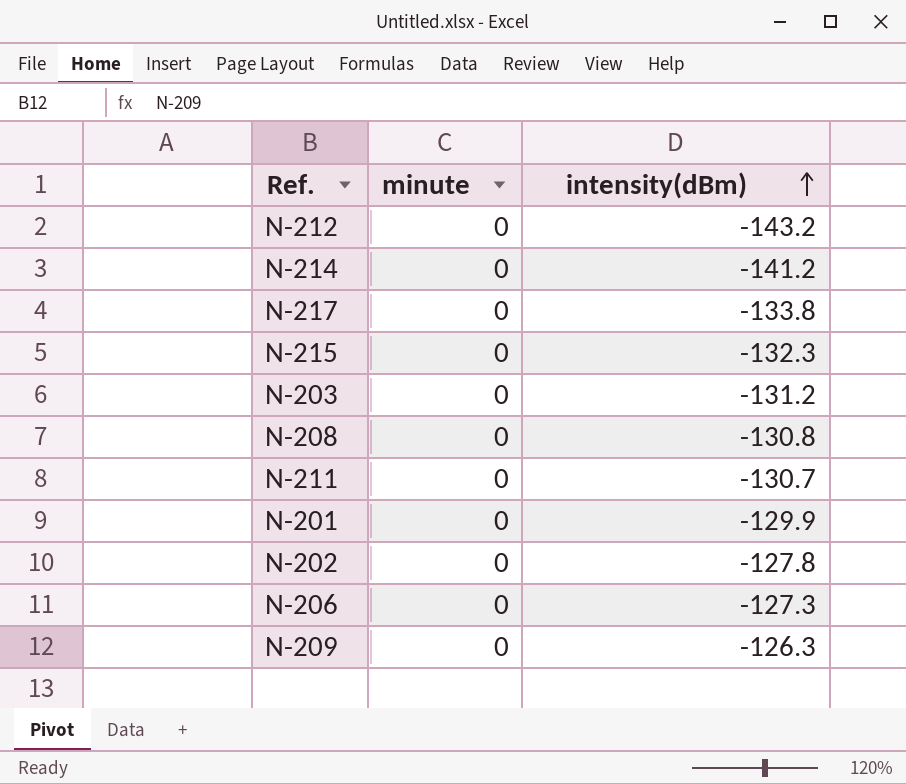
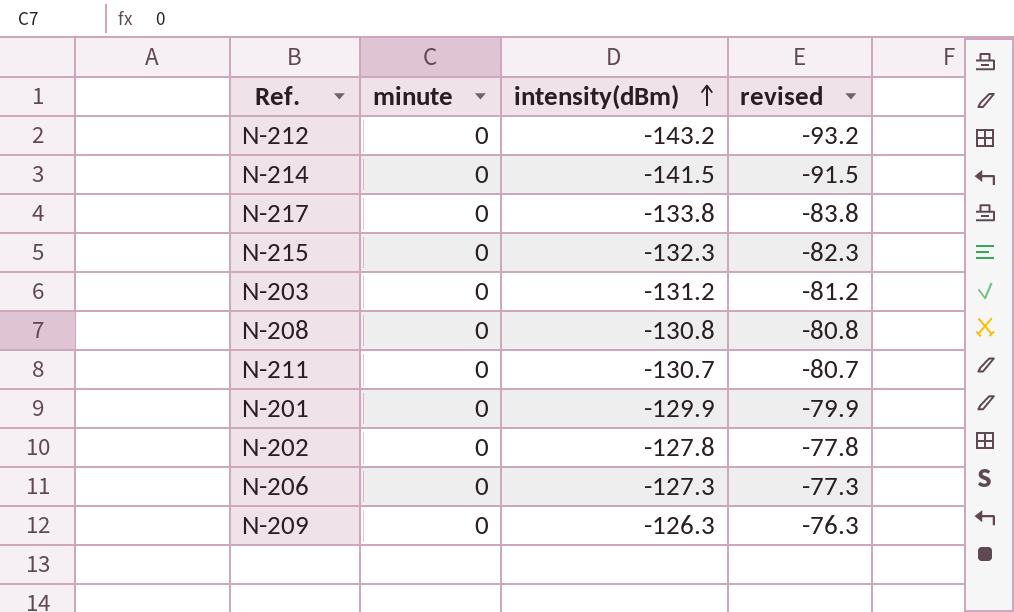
column revised | formula: none -> [intensity(dBm)] + 50
N-214 | intensity(dBm): -141.2 -> -141.5

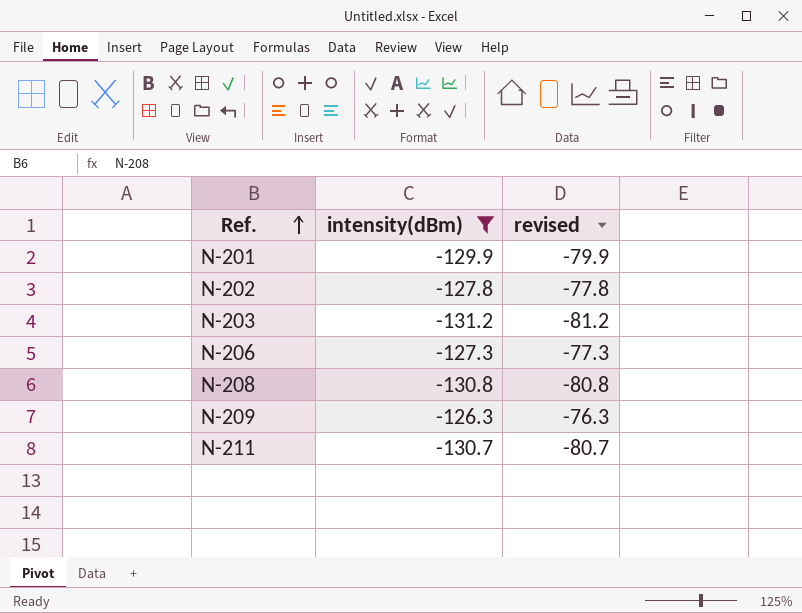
filter: none -> intensity(dBm) >= -131.2
row order: intensity(dBm) ascending -> Ref. ascending
column minute | position: 2 -> none

